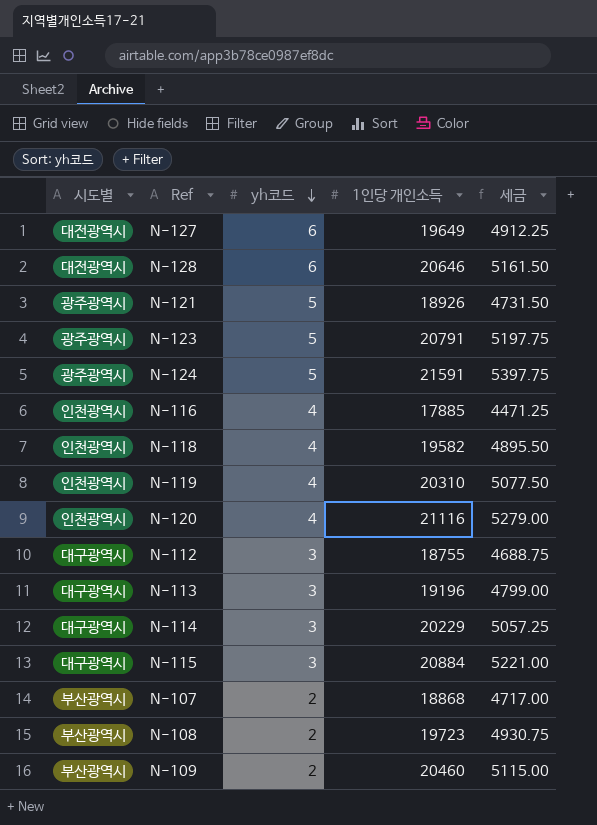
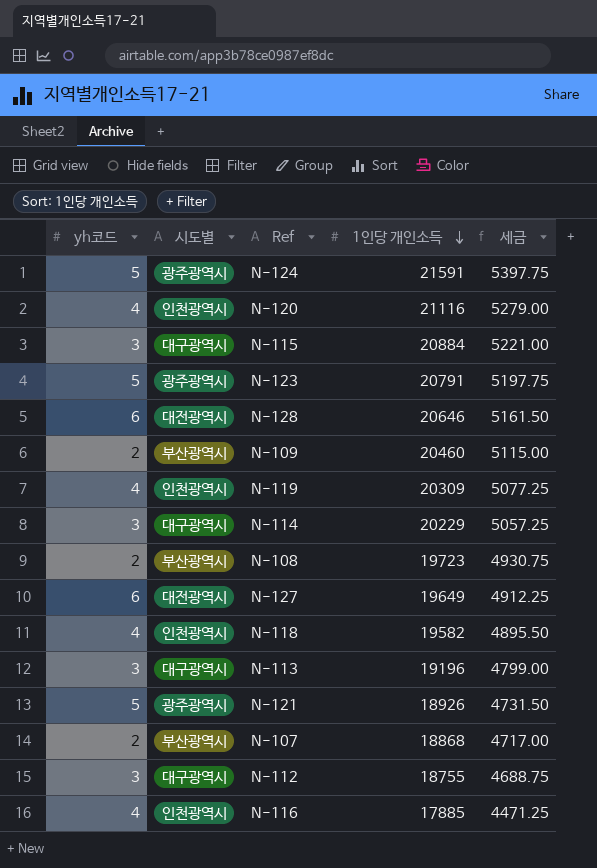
row order: yh코드 descending -> 1인당 개인소득 descending
column yh코드 | position: 3 -> 1
N-119 | 1인당 개인소득: 20310 -> 20309
N-119 | 세금: 5077.50 -> 5077.25

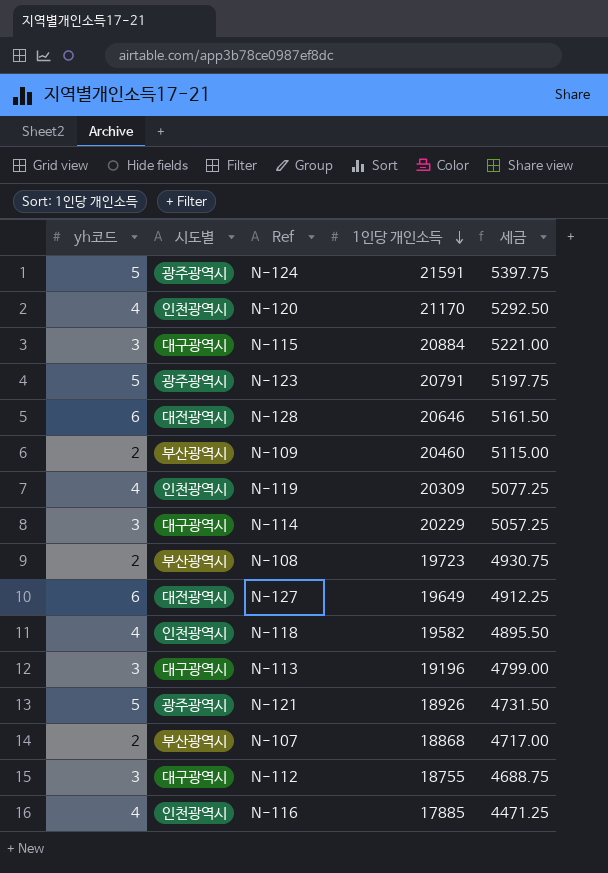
N-120 | 1인당 개인소득: 21116 -> 21170
N-120 | 세금: 5279.00 -> 5292.50

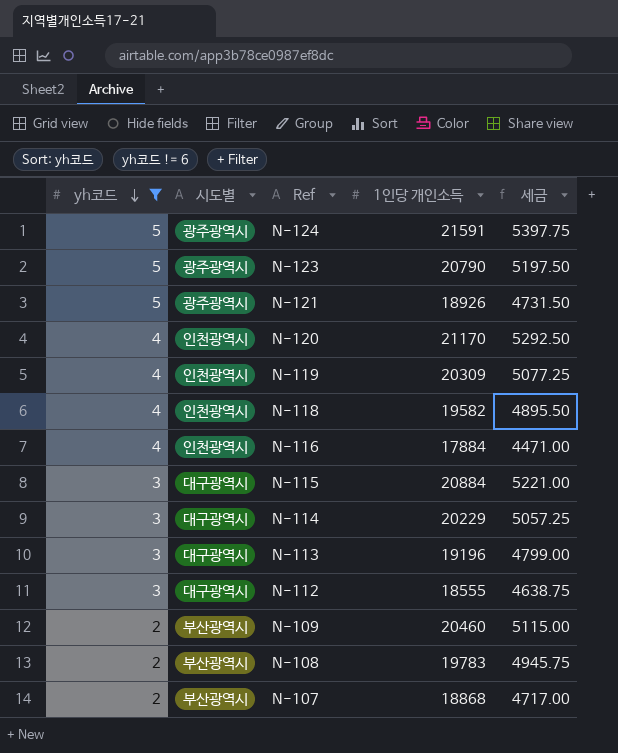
filter: none -> yh코드 != 6
row order: 1인당 개인소득 descending -> yh코드 descending
N-123 | 1인당 개인소득: 20791 -> 20790
N-123 | 세금: 5197.75 -> 5197.50
N-116 | 1인당 개인소득: 17885 -> 17884
N-116 | 세금: 4471.25 -> 4471.00
N-112 | 1인당 개인소득: 18755 -> 18555
N-112 | 세금: 4688.75 -> 4638.75
N-108 | 1인당 개인소득: 19723 -> 19783
N-108 | 세금: 4930.75 -> 4945.75

